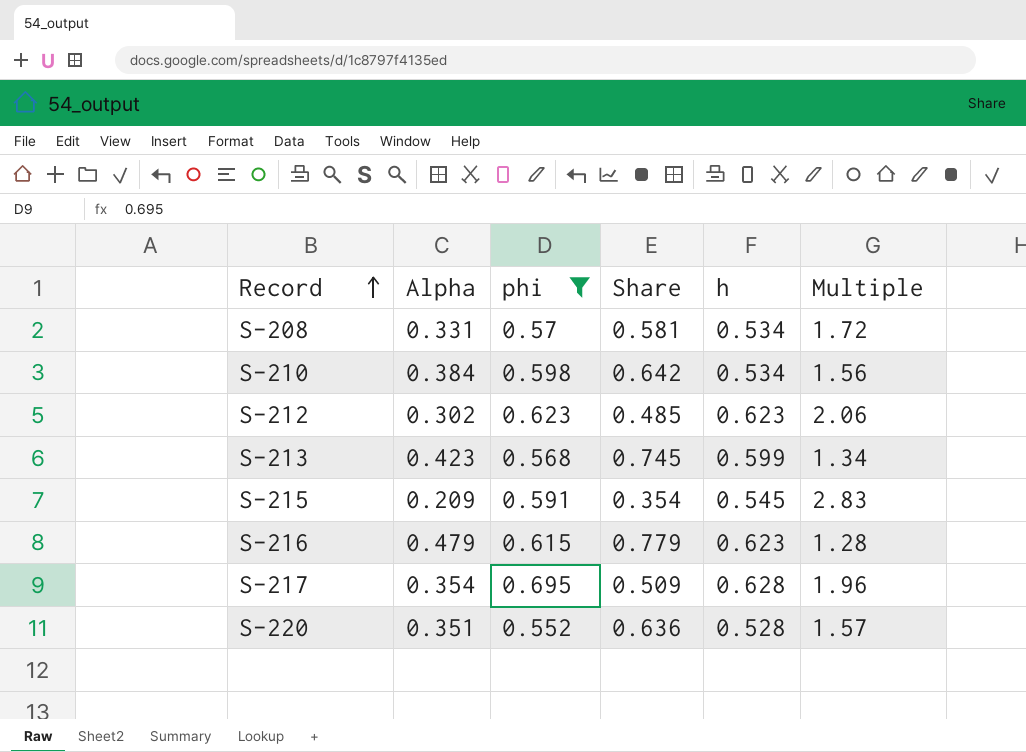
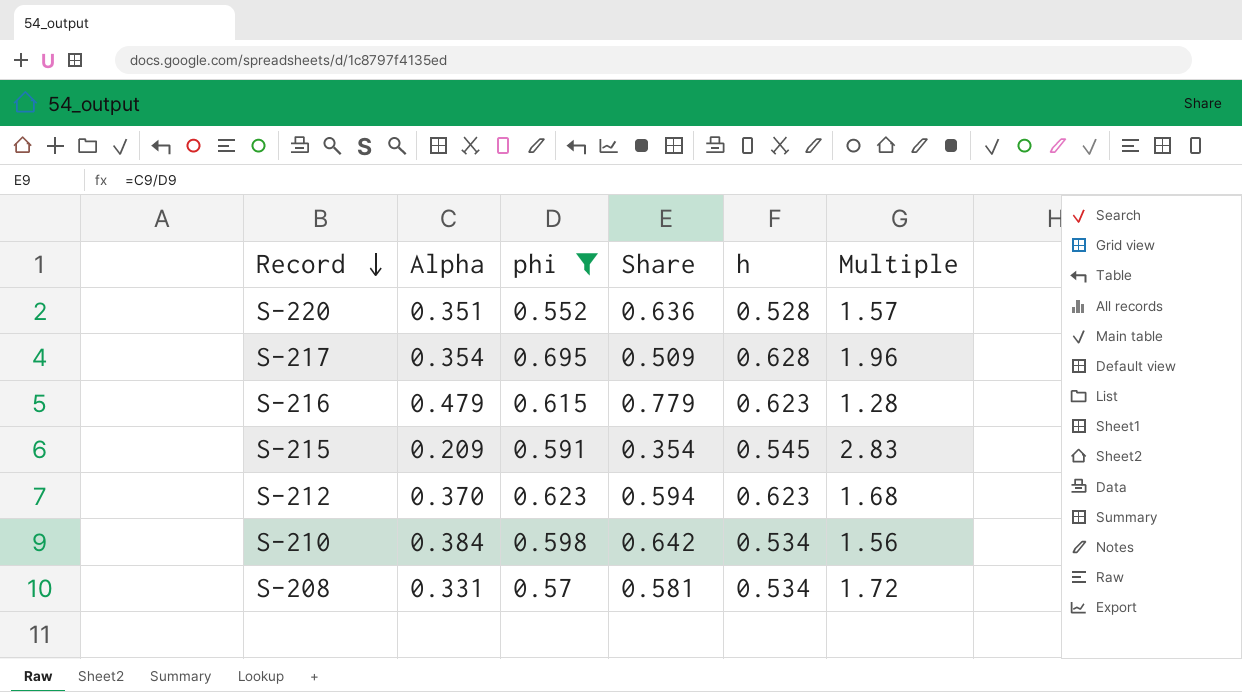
row order: Record ascending -> Record descending
row S-213: 0.423 | 0.568 | 0.745 | 0.599 | 1.34 -> none
S-212 | Alpha: 0.302 -> 0.370
S-212 | Share: 0.485 -> 0.594
S-212 | Multiple: 2.06 -> 1.68

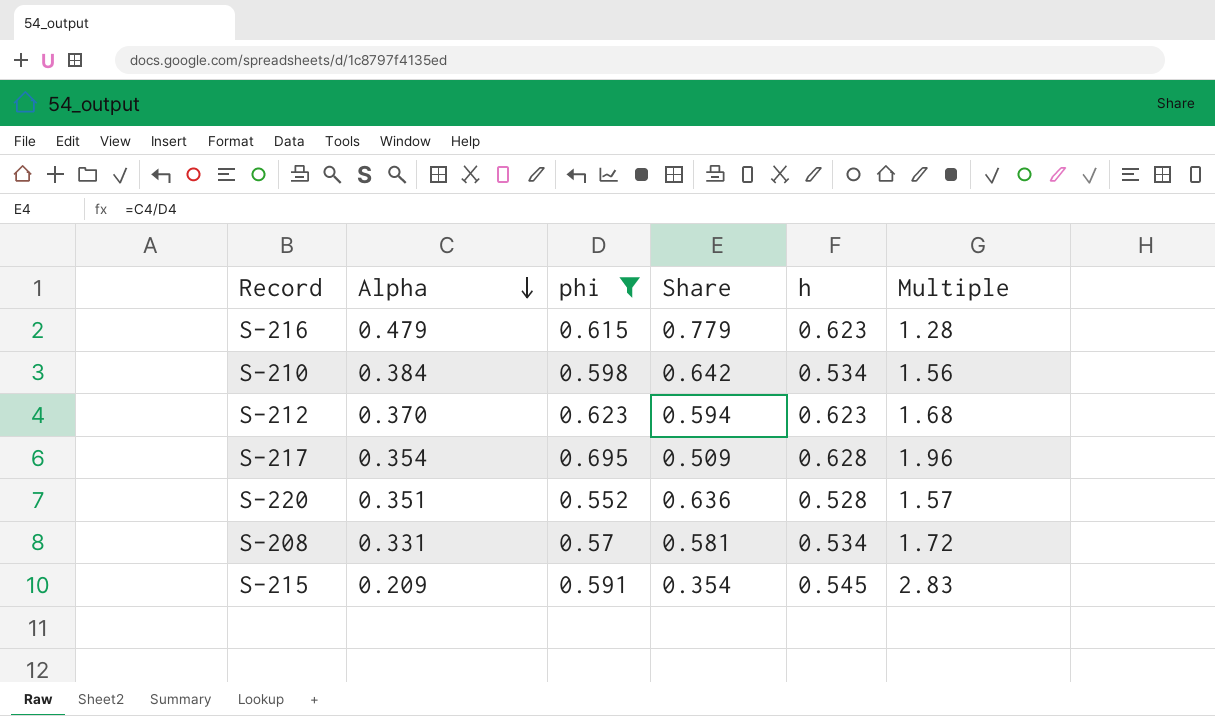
row order: Record descending -> Alpha descending

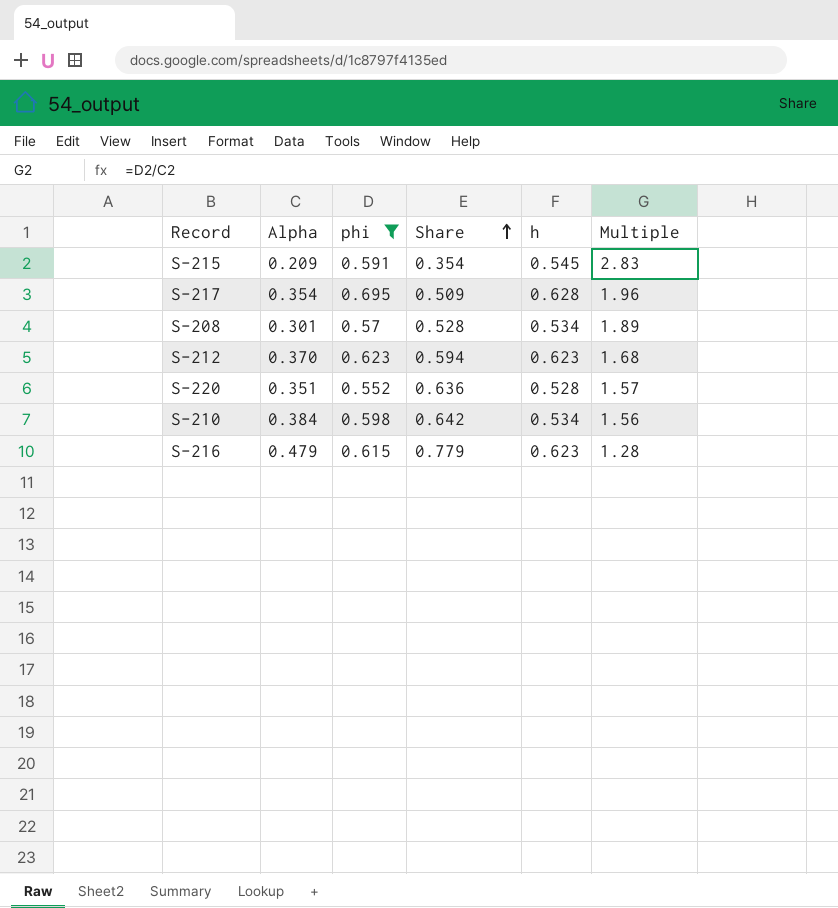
row order: Alpha descending -> Share ascending
S-208 | Alpha: 0.331 -> 0.301
S-208 | Share: 0.581 -> 0.528
S-208 | Multiple: 1.72 -> 1.89

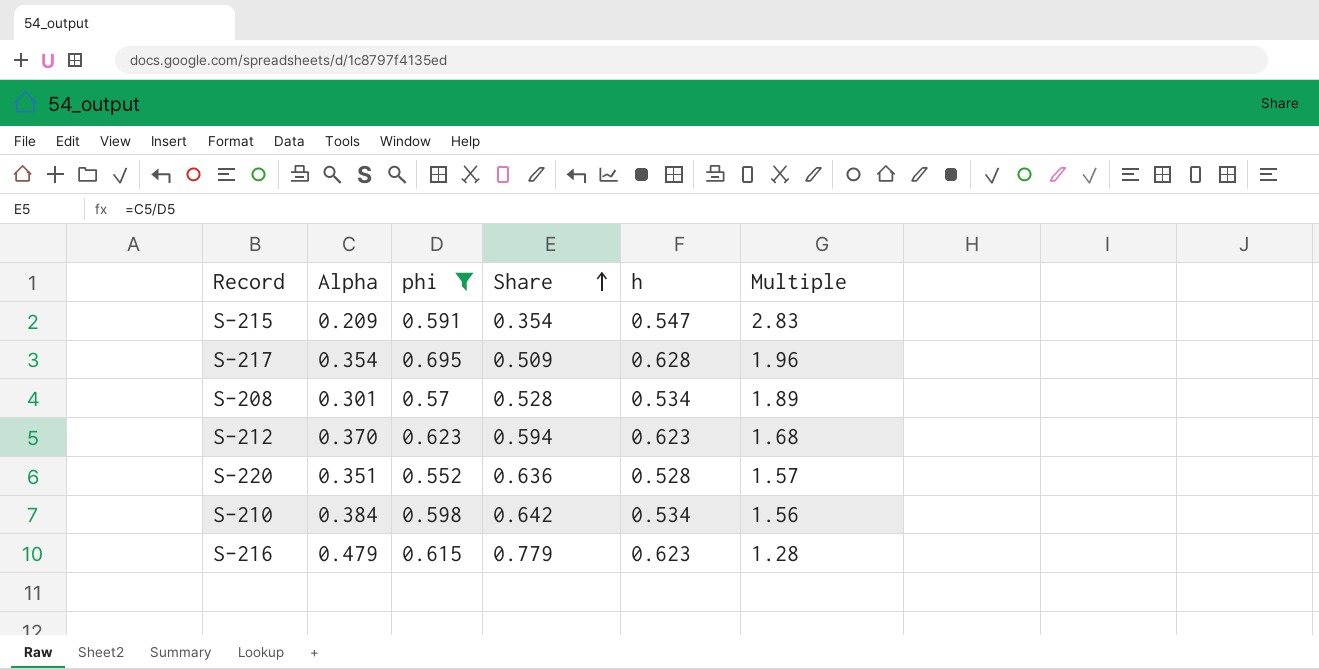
S-215 | h: 0.545 -> 0.547

